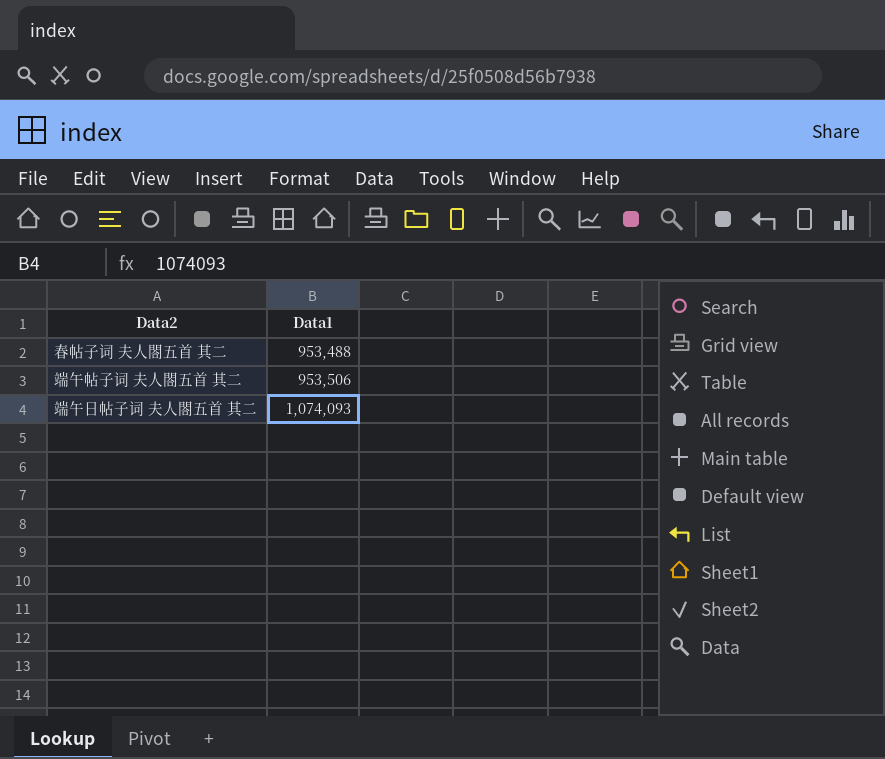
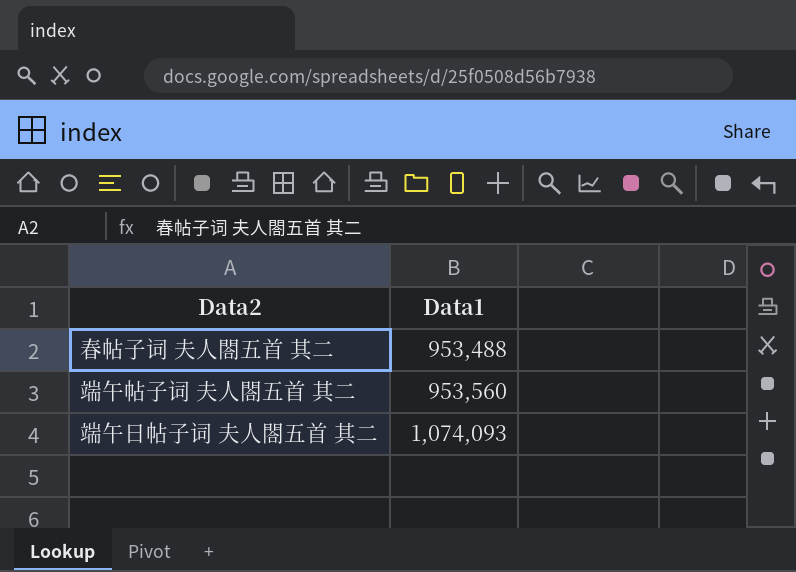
端午帖子词 夫人閤五首 其二 | Data1: 953,506 -> 953,560

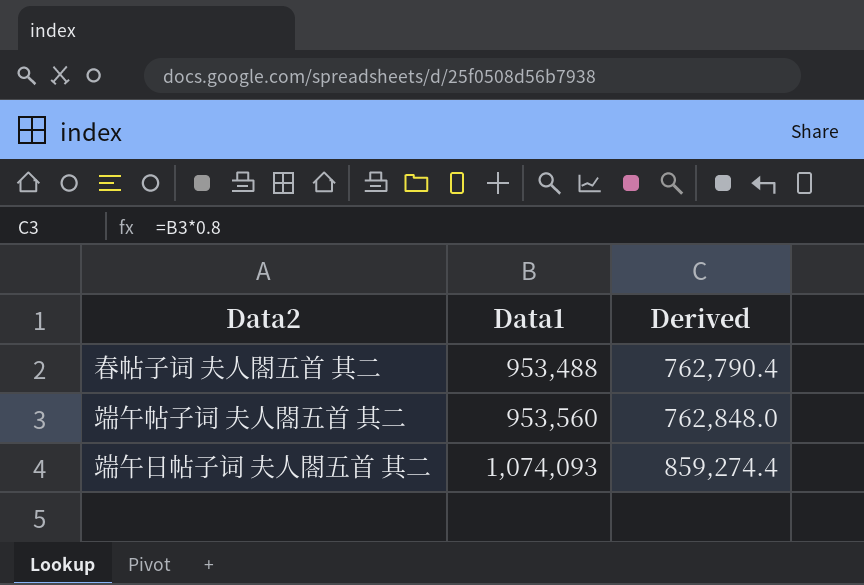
column Derived | formula: none -> [Data1] * 0.8

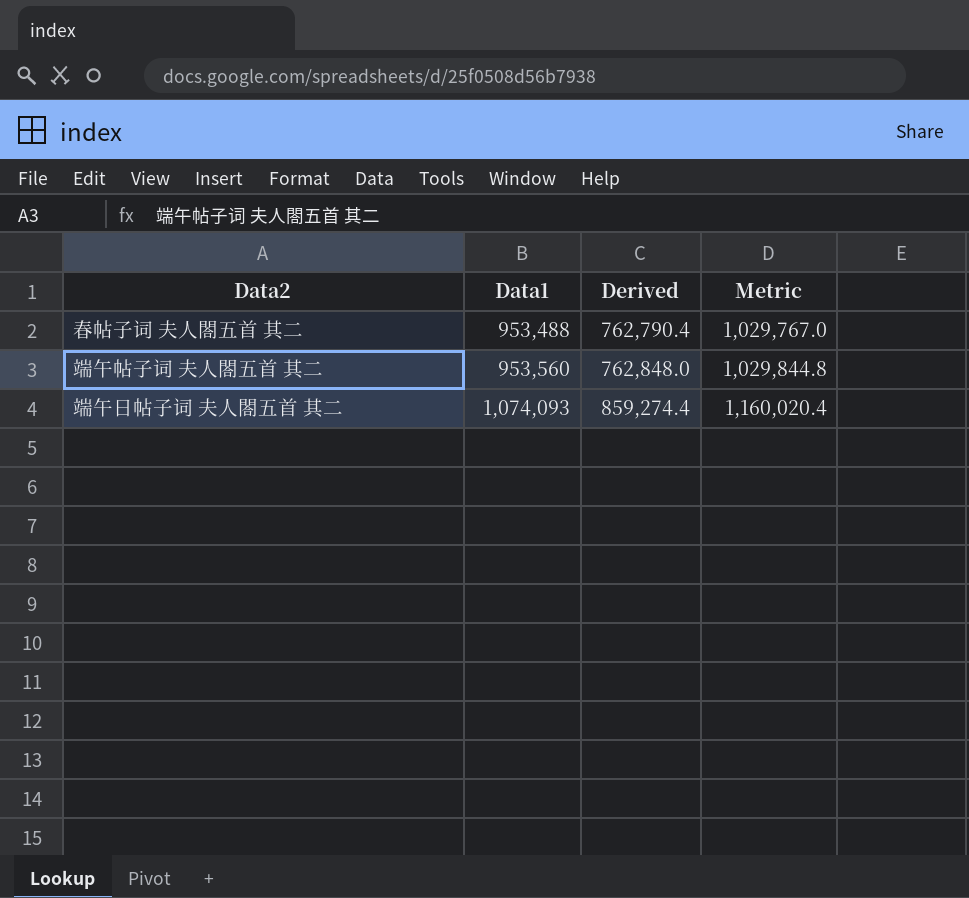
column Metric | formula: none -> [Data1] * 1.08

